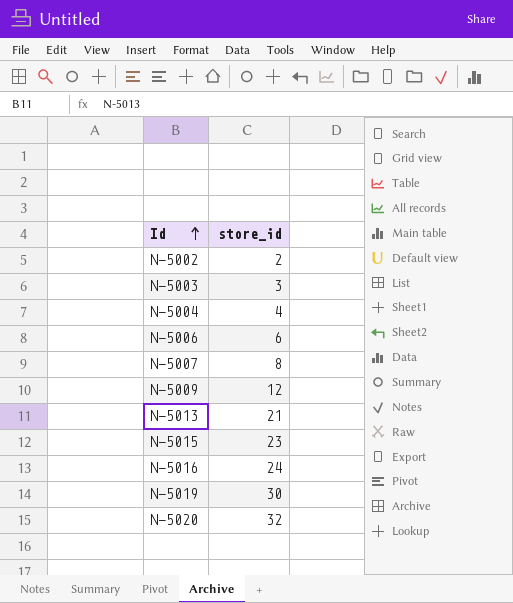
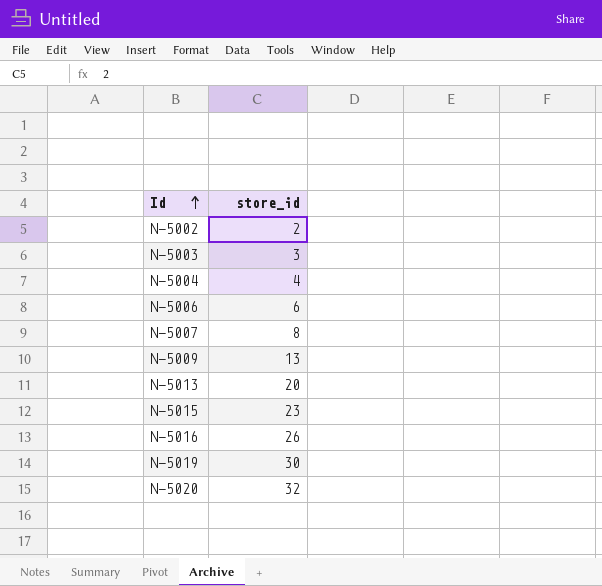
N-5009 | store_id: 12 -> 13
N-5013 | store_id: 21 -> 20
N-5016 | store_id: 24 -> 26

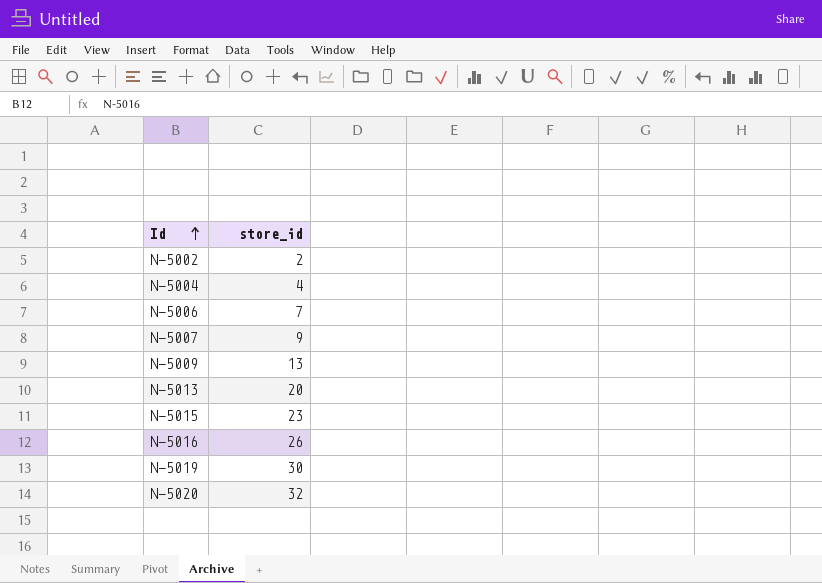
row N-5003: 3 -> none
N-5006 | store_id: 6 -> 7
N-5007 | store_id: 8 -> 9

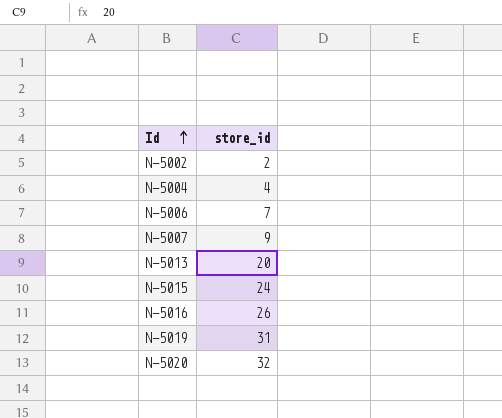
row N-5009: 13 -> none
N-5015 | store_id: 23 -> 24
N-5019 | store_id: 30 -> 31

